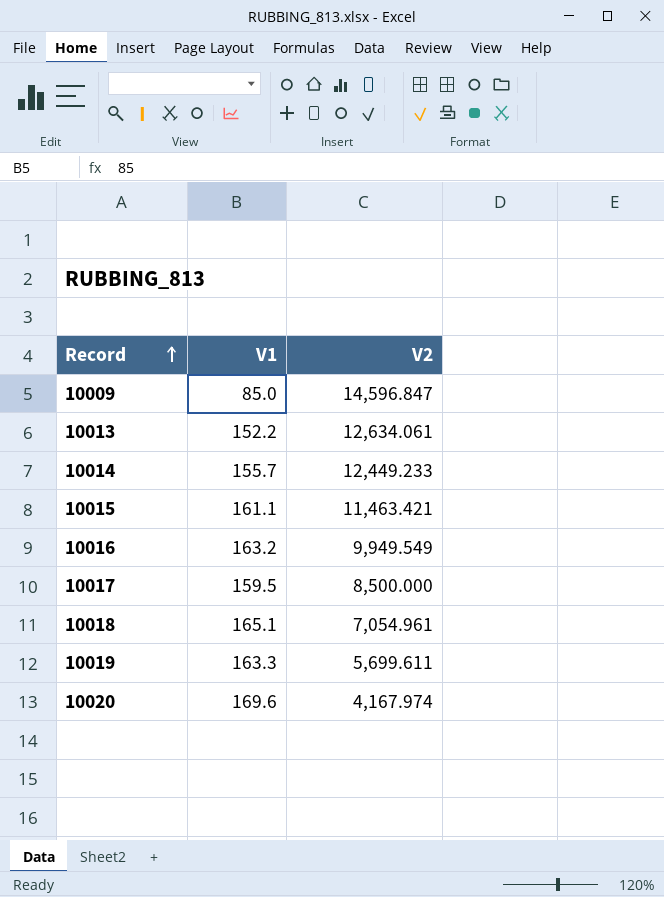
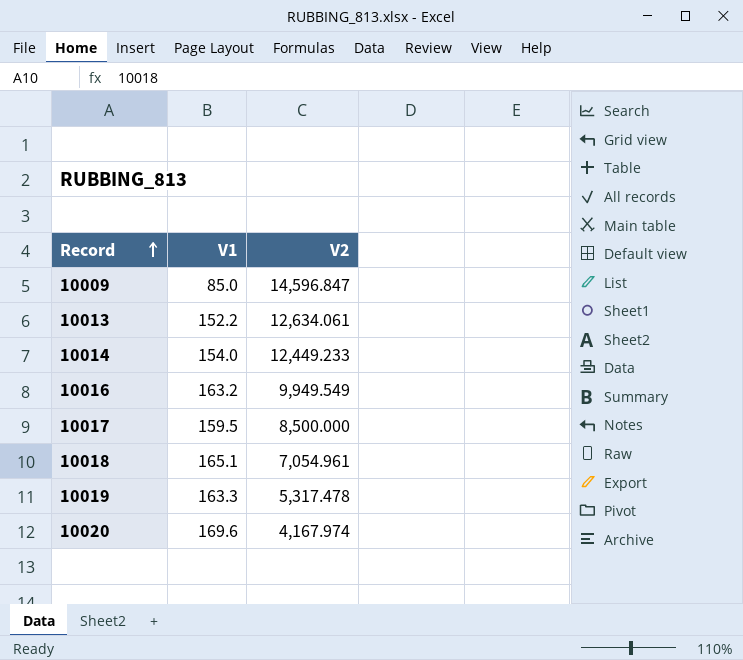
row 10015: 161.1 | 11,463.421 -> none
10014 | V1: 155.7 -> 154.0
10019 | V2: 5,699.611 -> 5,317.478

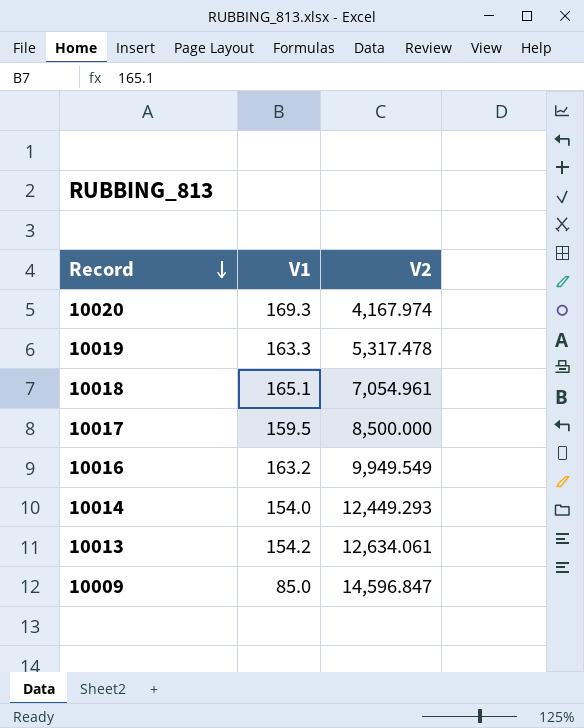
row order: Record ascending -> Record descending
10020 | V1: 169.6 -> 169.3
10014 | V2: 12,449.233 -> 12,449.293
10013 | V1: 152.2 -> 154.2

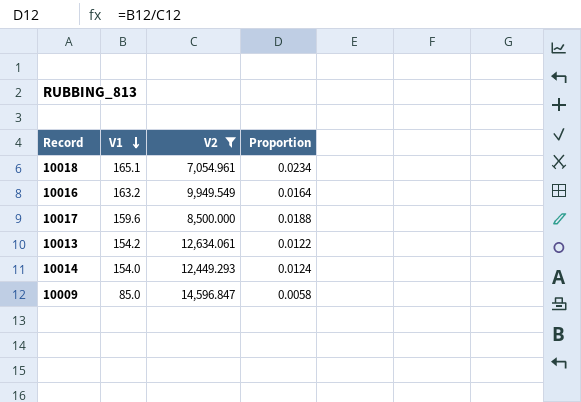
filter: none -> V2 >= 7,054.961
row order: Record descending -> V1 descending
column Proportion | formula: none -> [V1] / [V2]
10017 | V1: 159.5 -> 159.6

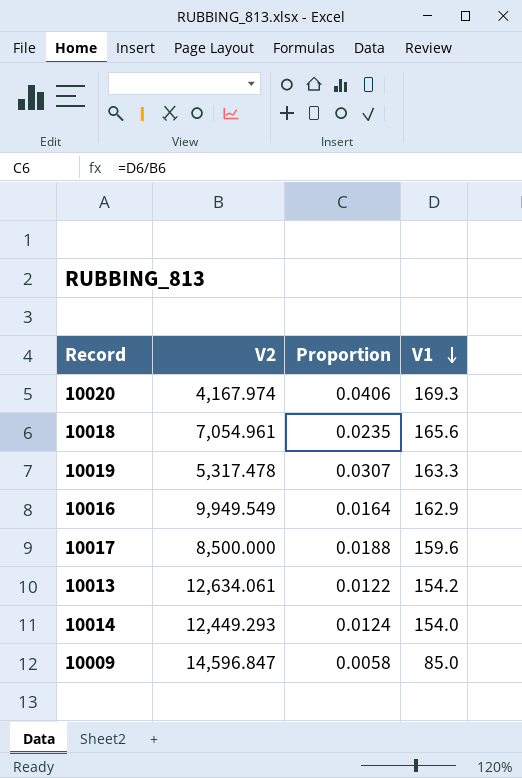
filter: V2 >= 7,054.961 -> none
column V1 | position: 2 -> 4
10018 | Proportion: 0.0234 -> 0.0235
10018 | V1: 165.1 -> 165.6
10016 | V1: 163.2 -> 162.9

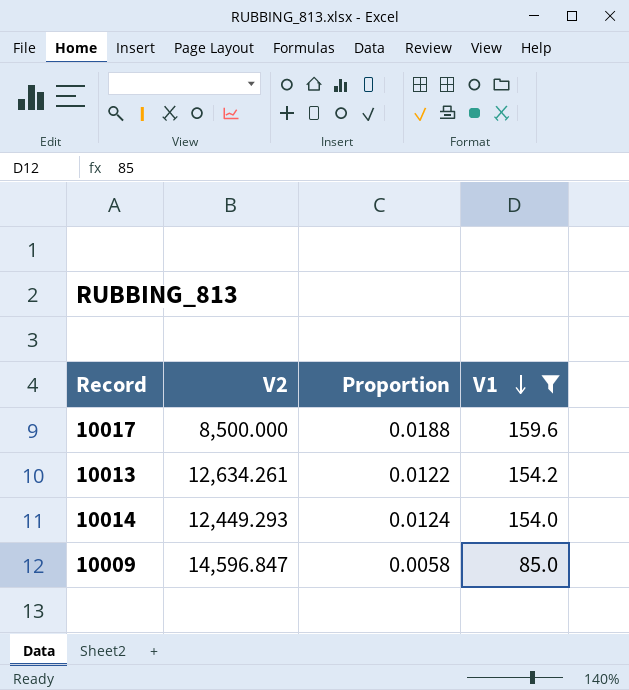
filter: none -> V1 <= 159.6
10013 | V2: 12,634.061 -> 12,634.261

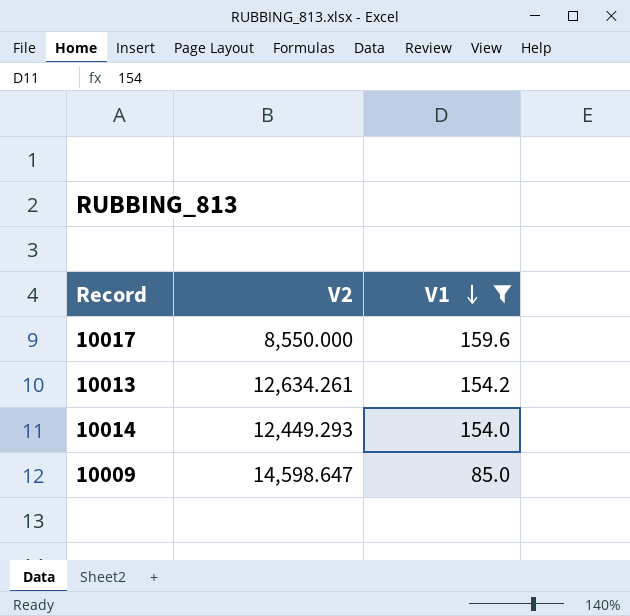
column Proportion | formula: [V1] / [V2] -> none
10017 | V2: 8,500.000 -> 8,550.000
10009 | V2: 14,596.847 -> 14,598.647

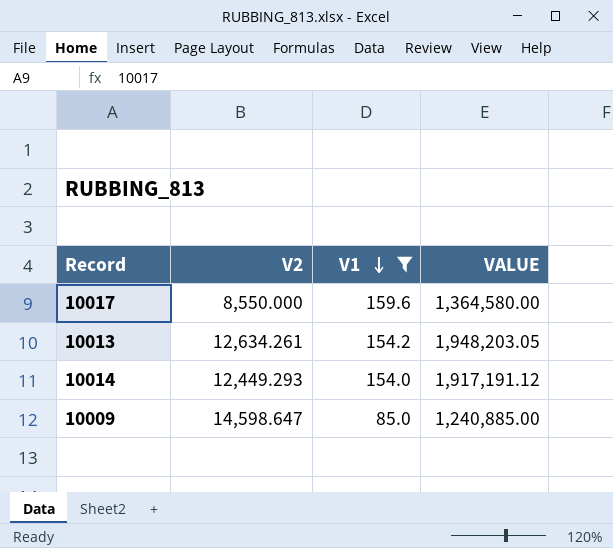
column VALUE | formula: none -> [V2] * [V1]

